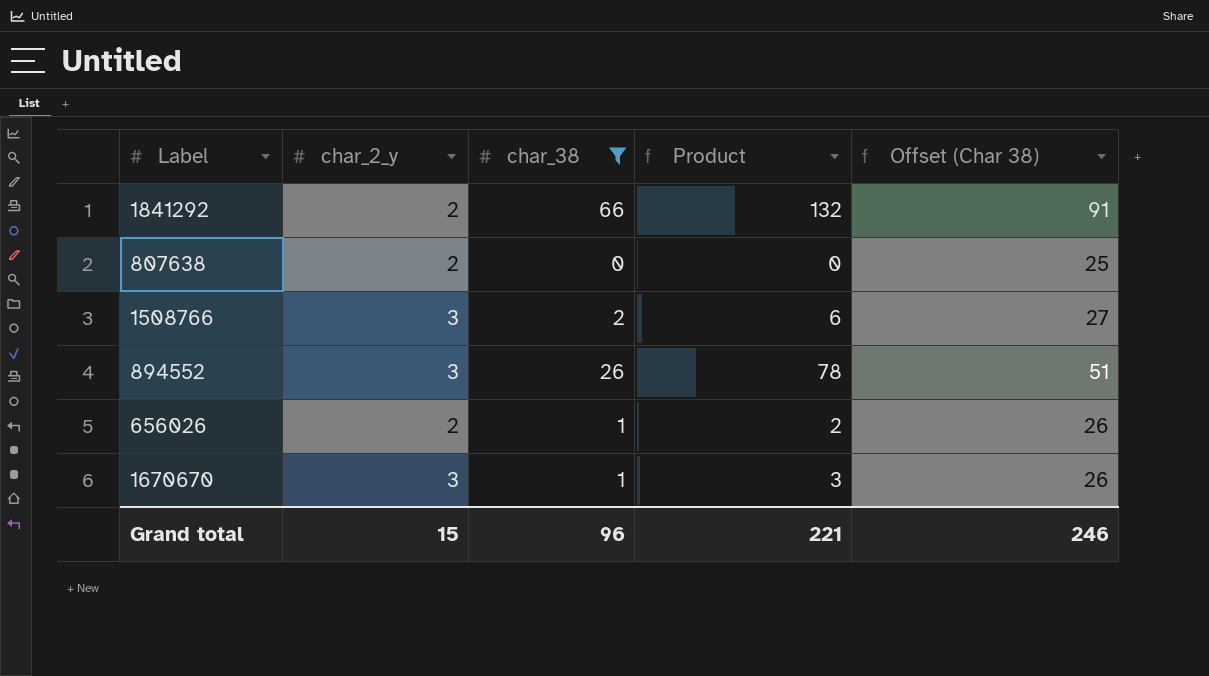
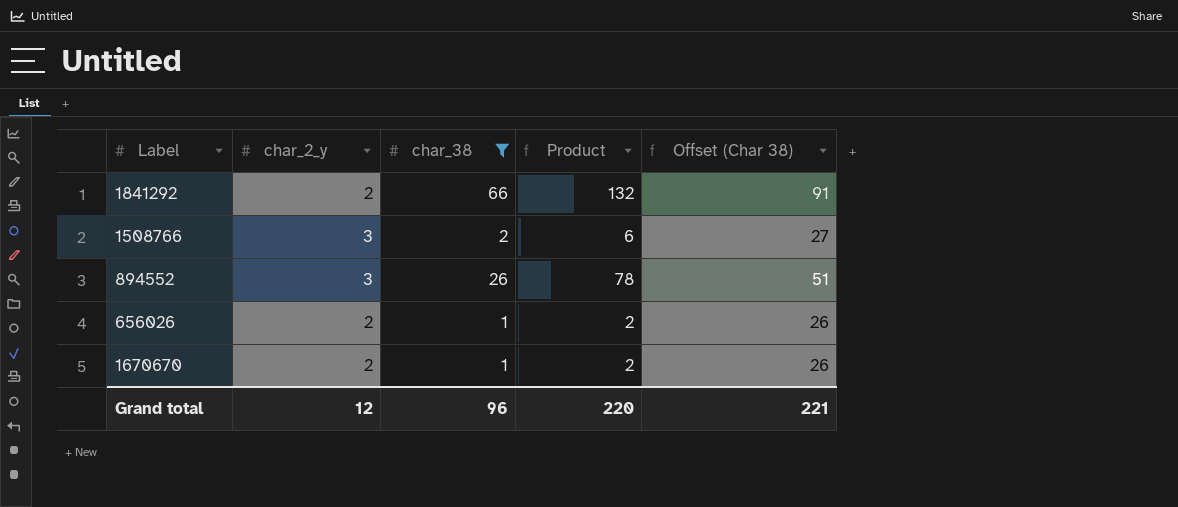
row 807638: 2 | 0 | 0 | 25 -> none
1670670 | char_2_y: 3 -> 2
1670670 | Product: 3 -> 2
Grand total | char_2_y: 15 -> 12
Grand total | Product: 221 -> 220
Grand total | Offset (Char 38): 246 -> 221

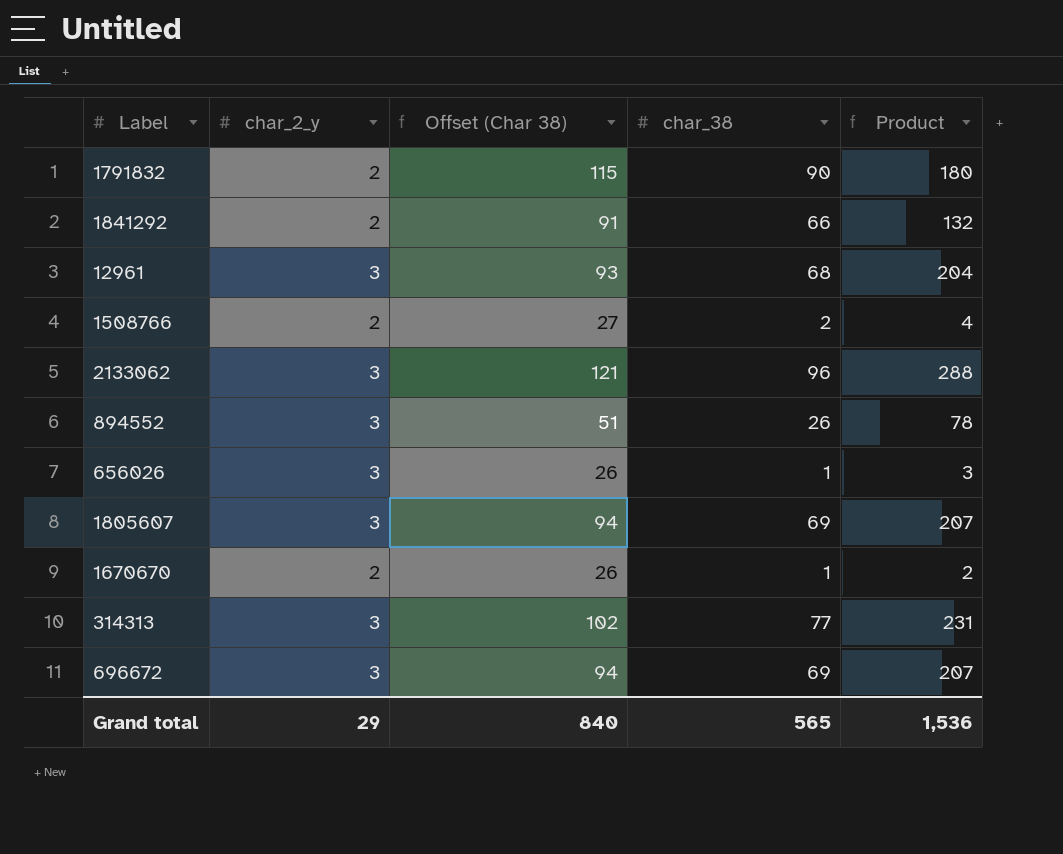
filter: char_38 <= 66 -> none
column Offset (Char 38) | position: 5 -> 3
1508766 | char_2_y: 3 -> 2
1508766 | Product: 6 -> 4
656026 | char_2_y: 2 -> 3
656026 | Product: 2 -> 3
Grand total | char_2_y: 12 -> 29
Grand total | Offset (Char 38): 221 -> 840
Grand total | char_38: 96 -> 565
Grand total | Product: 220 -> 1,536

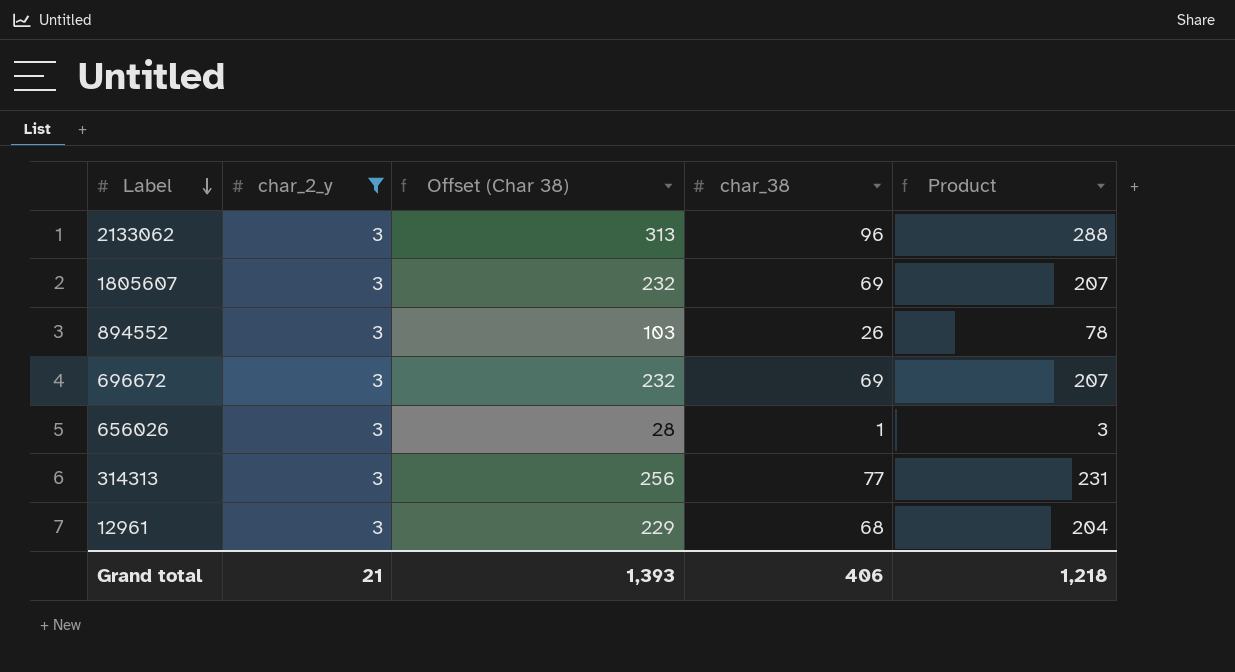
filter: none -> char_2_y = 3
row order: none -> Label descending
column Offset (Char 38) | formula: [char_38] + 25 -> [Product] + 25
Grand total | char_2_y: 29 -> 21
Grand total | Offset (Char 38): 840 -> 1,393
Grand total | char_38: 565 -> 406
Grand total | Product: 1,536 -> 1,218

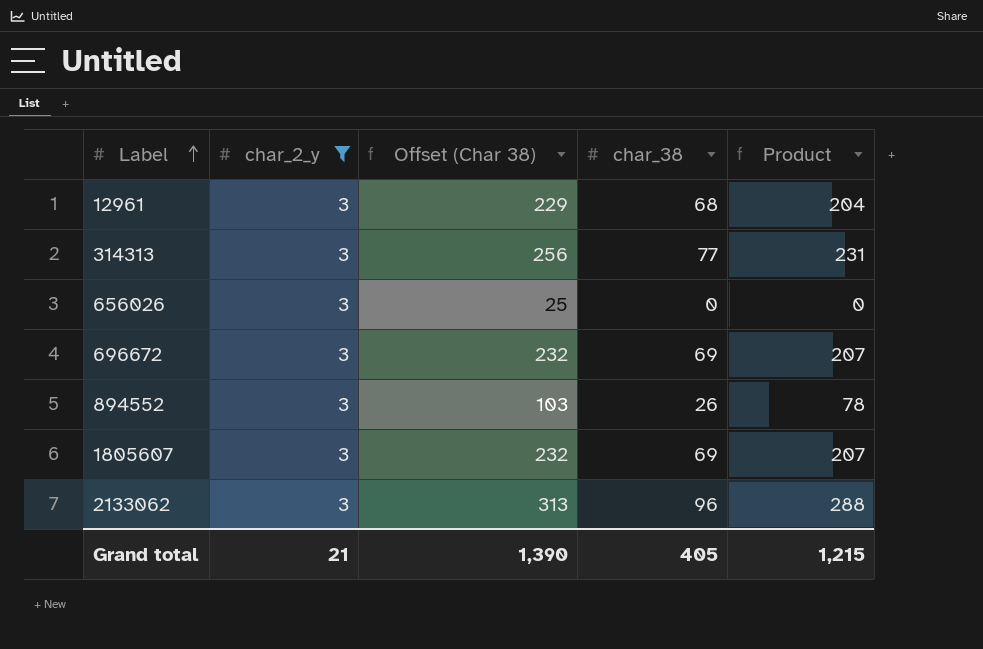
row order: Label descending -> Label ascending
656026 | Offset (Char 38): 28 -> 25
656026 | char_38: 1 -> 0
656026 | Product: 3 -> 0
Grand total | Offset (Char 38): 1,393 -> 1,390
Grand total | char_38: 406 -> 405
Grand total | Product: 1,218 -> 1,215

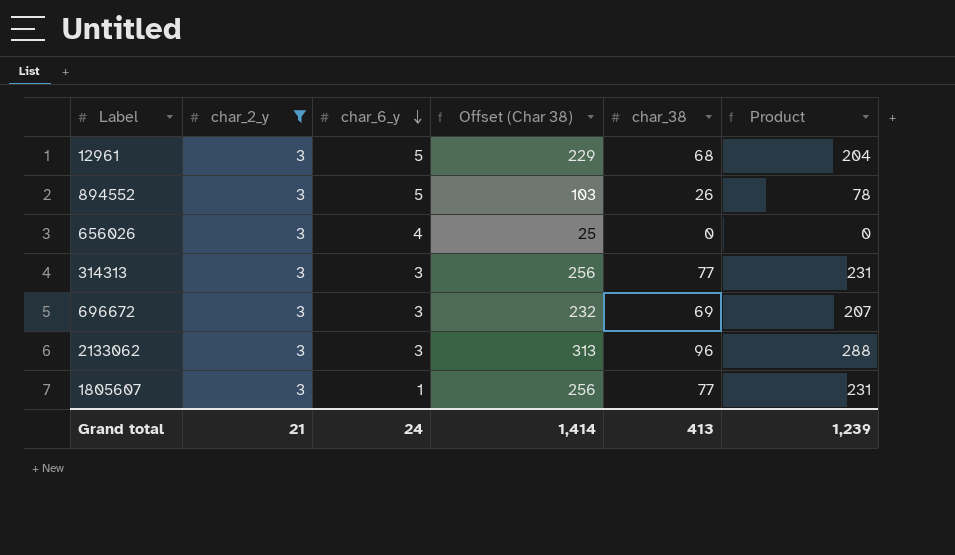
row order: Label ascending -> char_6_y descending
column char_6_y | position: none -> 3
1805607 | Offset (Char 38): 232 -> 256
1805607 | char_38: 69 -> 77
1805607 | Product: 207 -> 231
Grand total | Offset (Char 38): 1,390 -> 1,414
Grand total | char_38: 405 -> 413
Grand total | Product: 1,215 -> 1,239

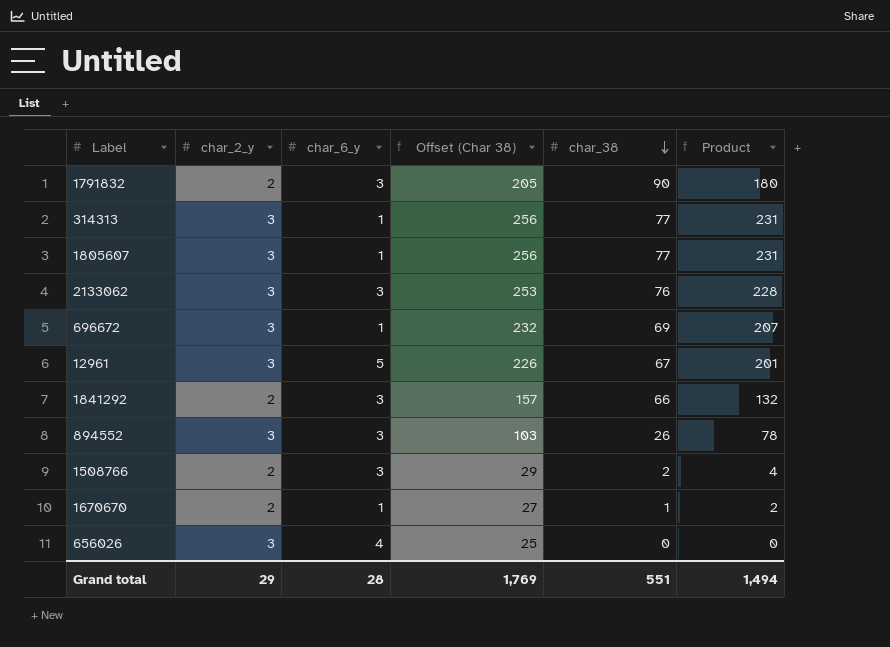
filter: char_2_y = 3 -> none
row order: char_6_y descending -> char_38 descending
314313 | char_6_y: 3 -> 1
2133062 | Offset (Char 38): 313 -> 253
2133062 | char_38: 96 -> 76
2133062 | Product: 288 -> 228
696672 | char_6_y: 3 -> 1
12961 | Offset (Char 38): 229 -> 226
12961 | char_38: 68 -> 67
12961 | Product: 204 -> 201
894552 | char_6_y: 5 -> 3
Grand total | char_2_y: 21 -> 29
Grand total | char_6_y: 24 -> 28
Grand total | Offset (Char 38): 1,414 -> 1,769
Grand total | char_38: 413 -> 551
Grand total | Product: 1,239 -> 1,494

